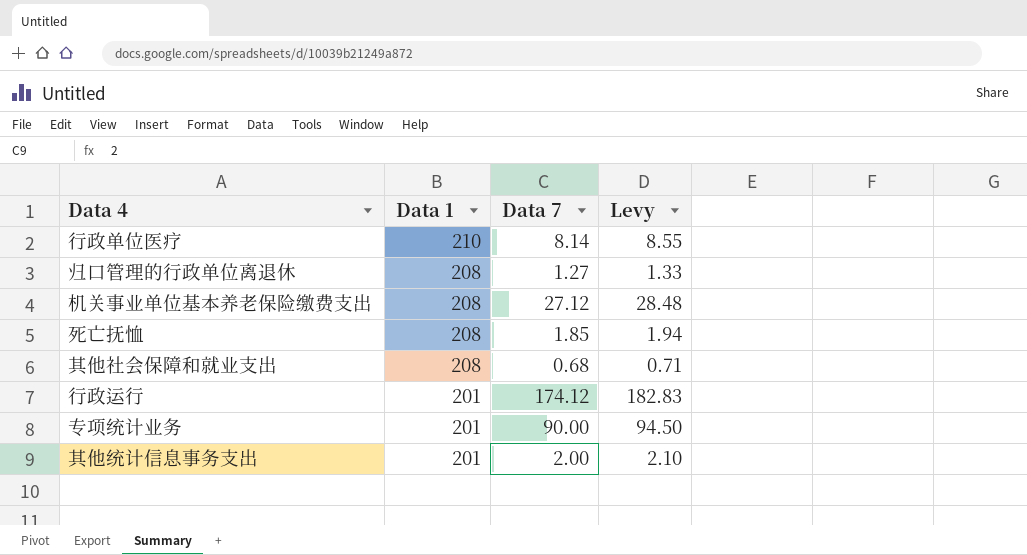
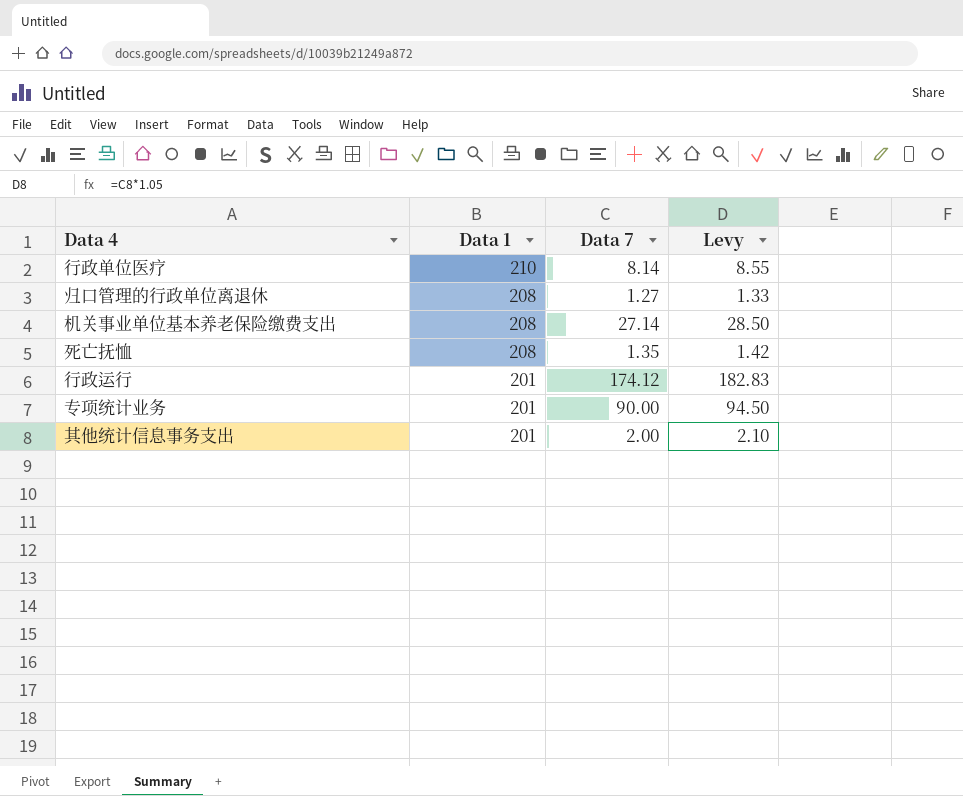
row 其他社会保障和就业支出: 208 | 0.68 | 0.71 -> none
机关事业单位基本养老保险缴费支出 | Data 7: 27.12 -> 27.14
机关事业单位基本养老保险缴费支出 | Levy: 28.48 -> 28.50
死亡抚恤 | Data 7: 1.85 -> 1.35
死亡抚恤 | Levy: 1.94 -> 1.42

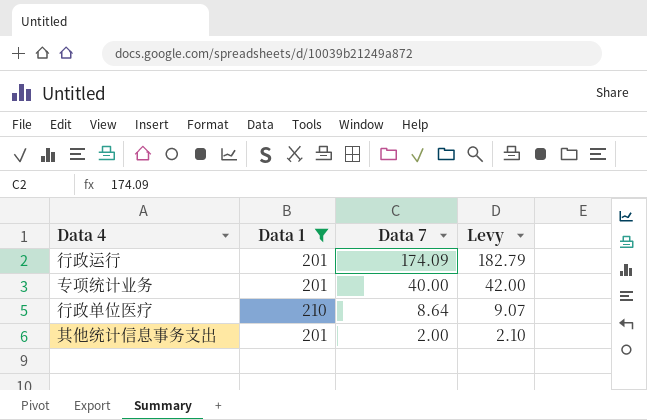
filter: none -> Data 1 != 208
row order: Data 1 descending -> Data 7 descending
行政运行 | Data 7: 174.12 -> 174.09
行政运行 | Levy: 182.83 -> 182.79
专项统计业务 | Data 7: 90.00 -> 40.00
专项统计业务 | Levy: 94.50 -> 42.00
行政单位医疗 | Data 7: 8.14 -> 8.64
行政单位医疗 | Levy: 8.55 -> 9.07

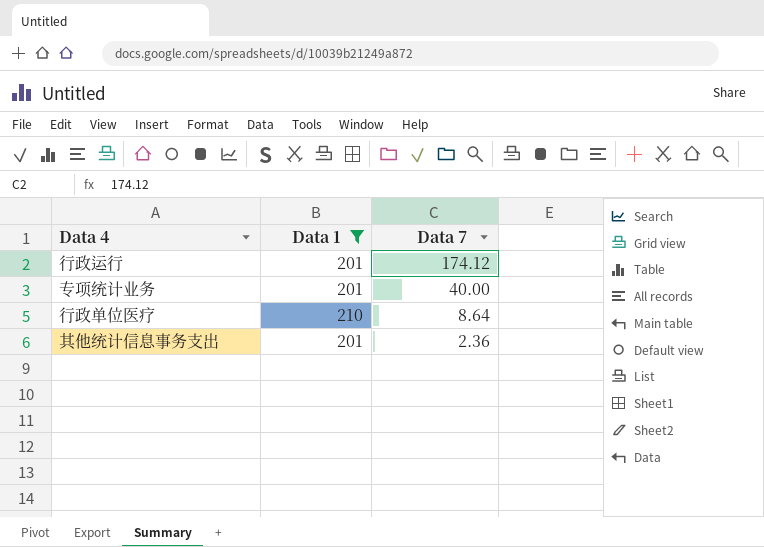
column Levy | formula: [Data 7] * 1.05 -> none
行政运行 | Data 7: 174.09 -> 174.12
其他统计信息事务支出 | Data 7: 2.00 -> 2.36

